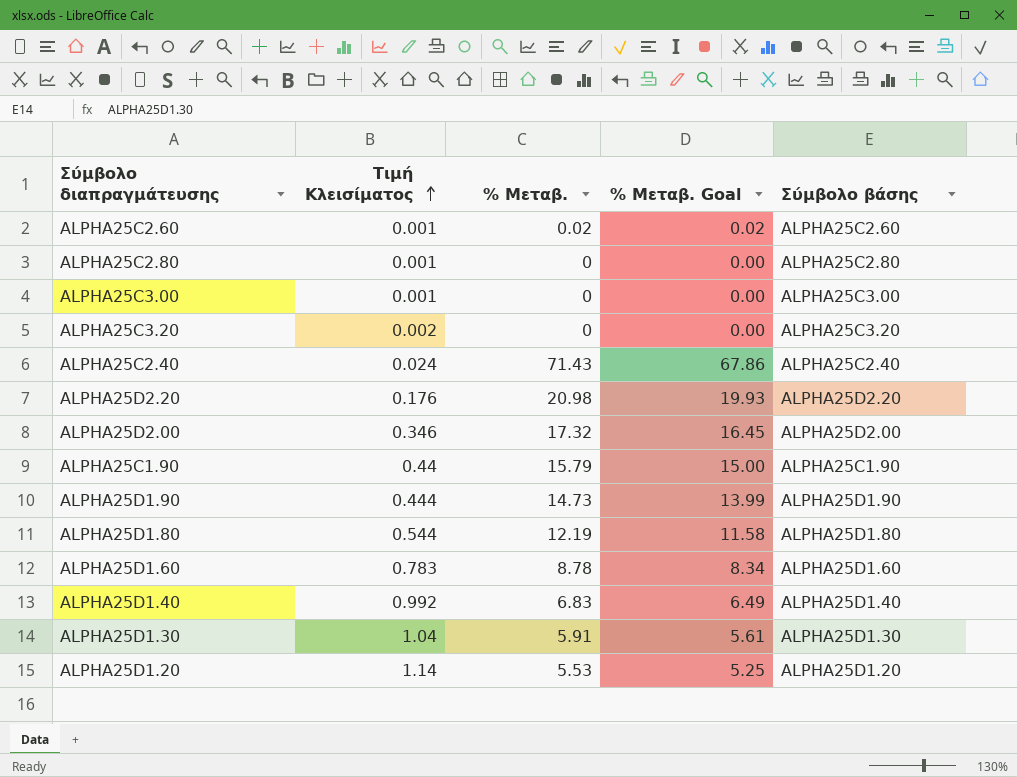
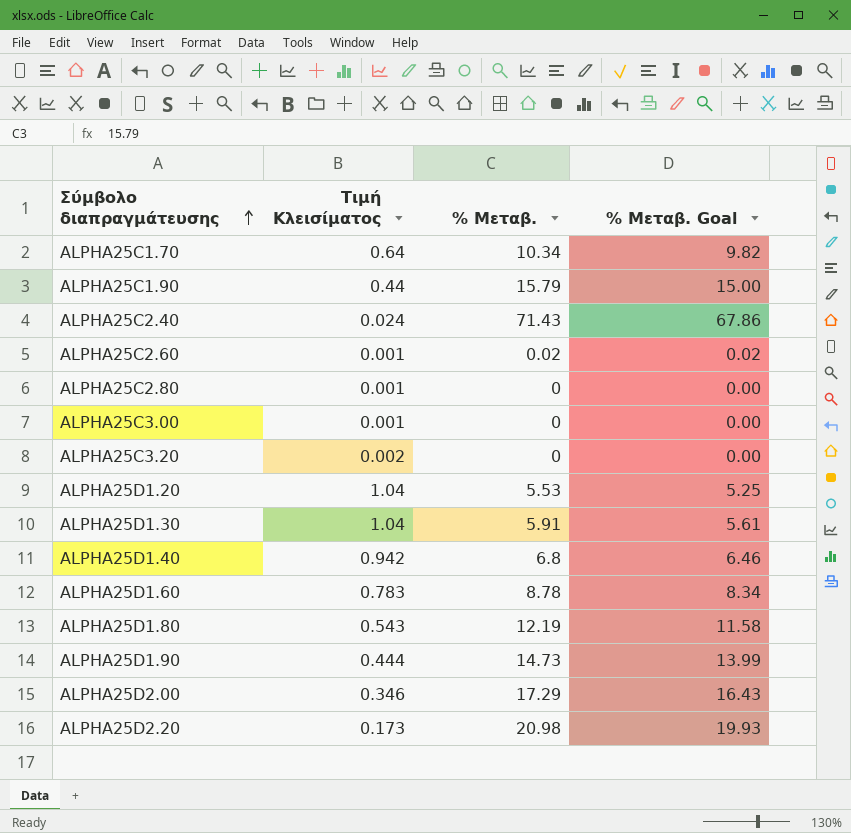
row order: Τιμή Κλεισίματος ascending -> Σύμβολο διαπραγμάτευσης ascending
column Σύμβολο βάσης | position: 5 -> none
row ALPHA25C1.70: none -> 0.64 | 10.34 | 9.82
ALPHA25D1.20 | Τιμή Κλεισίματος: 1.14 -> 1.04
ALPHA25D1.40 | Τιμή Κλεισίματος: 0.992 -> 0.942
ALPHA25D1.40 | % Μεταβ.: 6.83 -> 6.8
ALPHA25D1.40 | % Μεταβ. Goal: 6.49 -> 6.46
ALPHA25D1.80 | Τιμή Κλεισίματος: 0.544 -> 0.543
ALPHA25D2.00 | % Μεταβ.: 17.32 -> 17.29
ALPHA25D2.00 | % Μεταβ. Goal: 16.45 -> 16.43
ALPHA25D2.20 | Τιμή Κλεισίματος: 0.176 -> 0.173

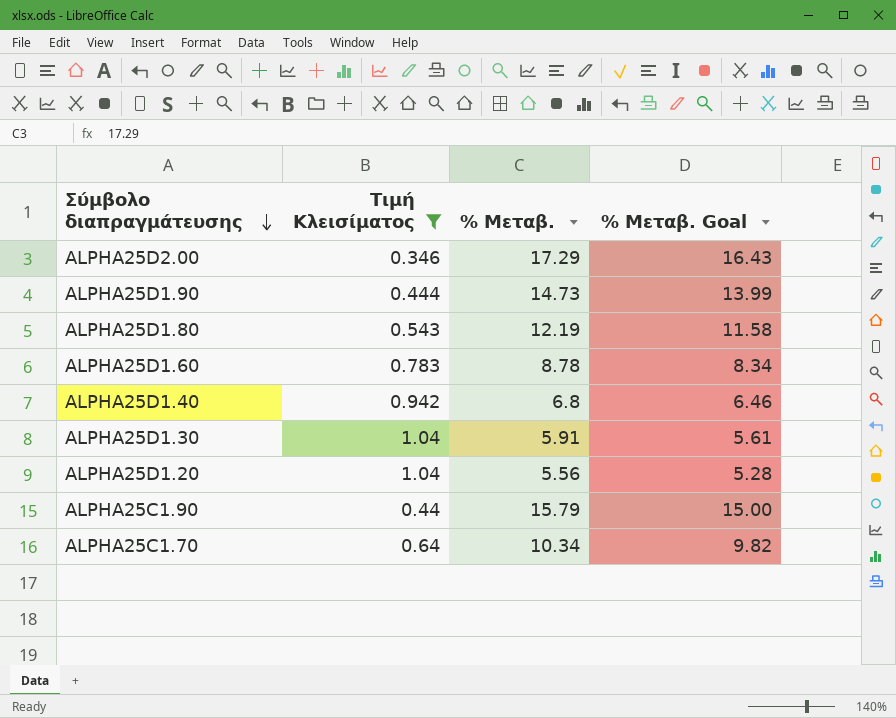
filter: none -> Τιμή Κλεισίματος >= 0.346
row order: Σύμβολο διαπραγμάτευσης ascending -> Σύμβολο διαπραγμάτευσης descending
ALPHA25D1.20 | % Μεταβ.: 5.53 -> 5.56
ALPHA25D1.20 | % Μεταβ. Goal: 5.25 -> 5.28

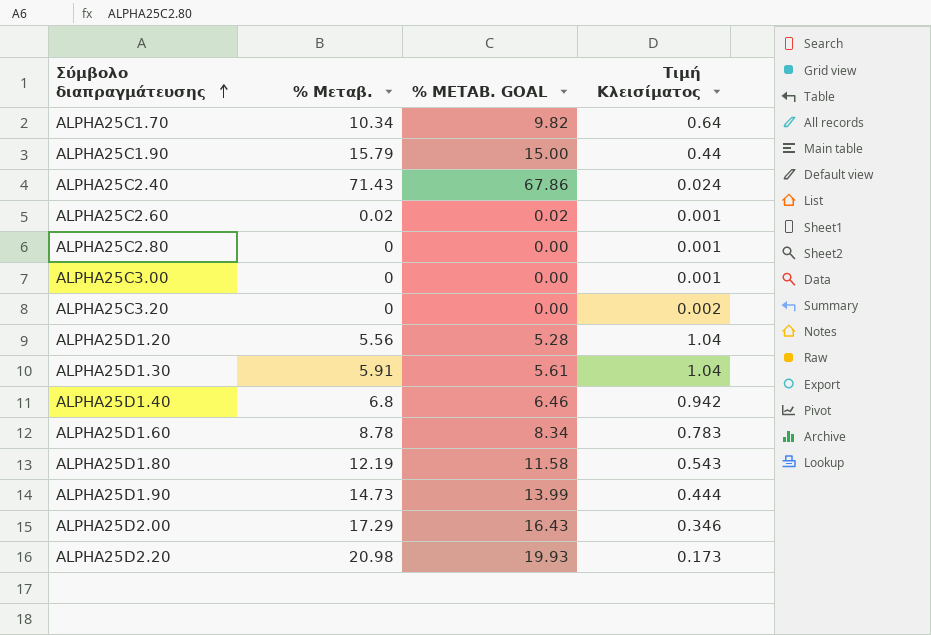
filter: Τιμή Κλεισίματος >= 0.346 -> none
row order: Σύμβολο διαπραγμάτευσης descending -> Σύμβολο διαπραγμάτευσης ascending
column name: % Μεταβ. Goal -> % ΜΕΤΑΒ. GOAL
column Τιμή Κλεισίματος | position: 2 -> 4

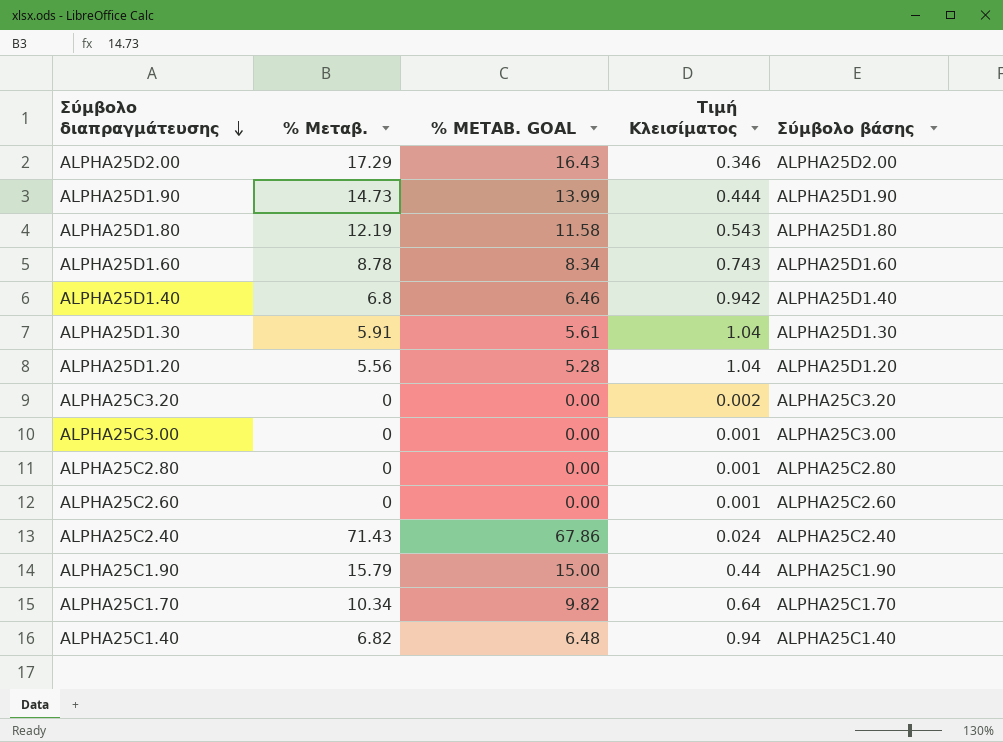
row order: Σύμβολο διαπραγμάτευσης ascending -> Σύμβολο διαπραγμάτευσης descending
column Σύμβολο βάσης | position: none -> 5
row ALPHA25D2.20: 20.98 | 19.93 | 0.173 -> none
ALPHA25D1.60 | Τιμή Κλεισίματος: 0.783 -> 0.743
ALPHA25C2.60 | % Μεταβ.: 0.02 -> 0
ALPHA25C2.60 | % ΜΕΤΑΒ. GOAL: 0.02 -> 0.00
row ALPHA25C1.40: none -> 6.82 | 6.48 | 0.94 | ALPHA25C1.40

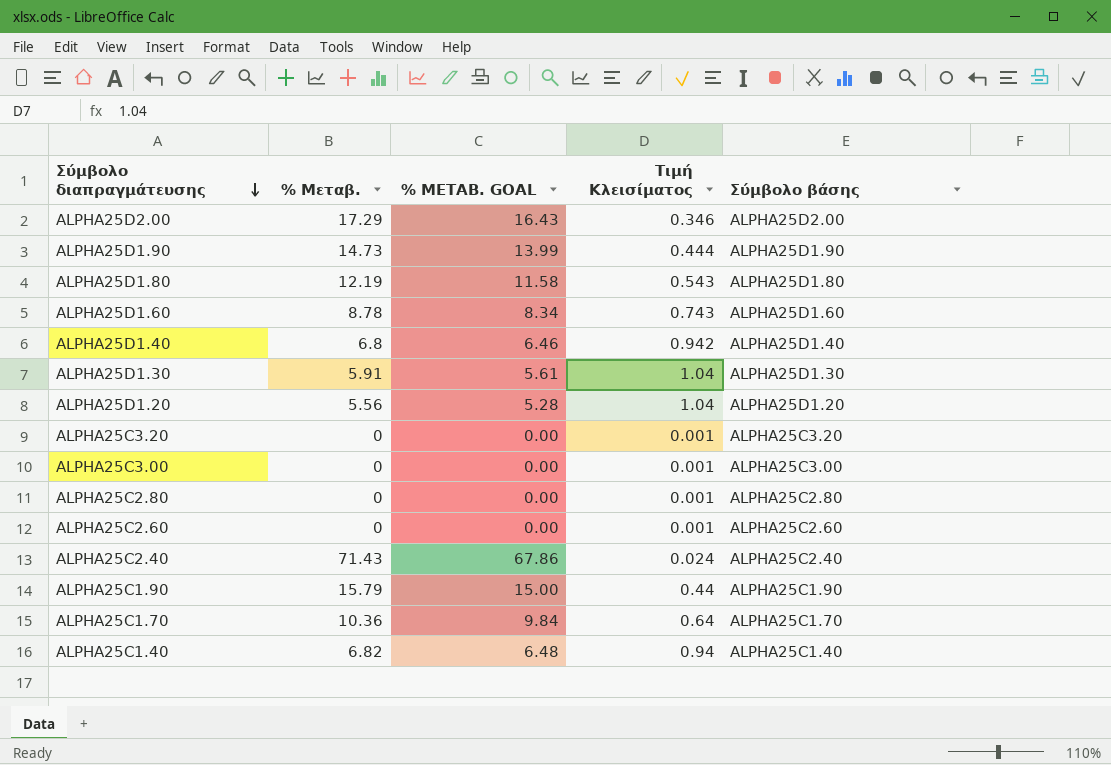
ALPHA25C3.20 | Τιμή Κλεισίματος: 0.002 -> 0.001
ALPHA25C1.70 | % Μεταβ.: 10.34 -> 10.36
ALPHA25C1.70 | % ΜΕΤΑΒ. GOAL: 9.82 -> 9.84

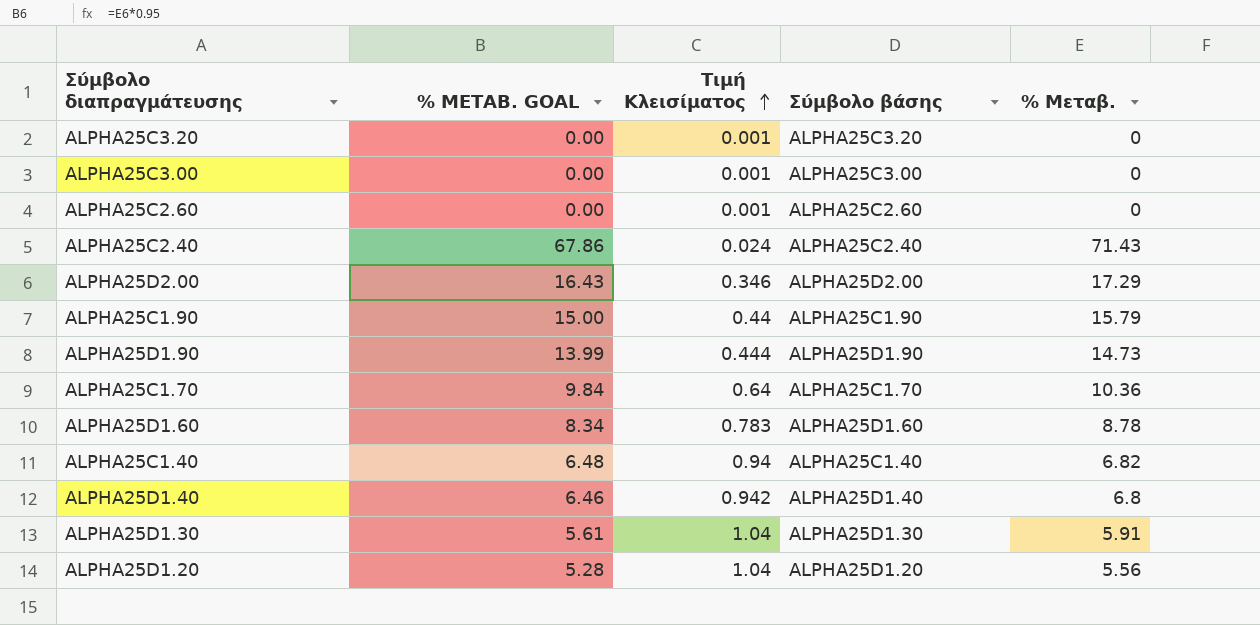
row order: Σύμβολο διαπραγμάτευσης descending -> Τιμή Κλεισίματος ascending
column % Μεταβ. | position: 2 -> 5
row ALPHA25D1.80: 12.19 | 11.58 | 0.543 | ALPHA25D1.80 -> none
row ALPHA25C2.80: 0 | 0.00 | 0.001 | ALPHA25C2.80 -> none
ALPHA25D1.60 | Τιμή Κλεισίματος: 0.743 -> 0.783

